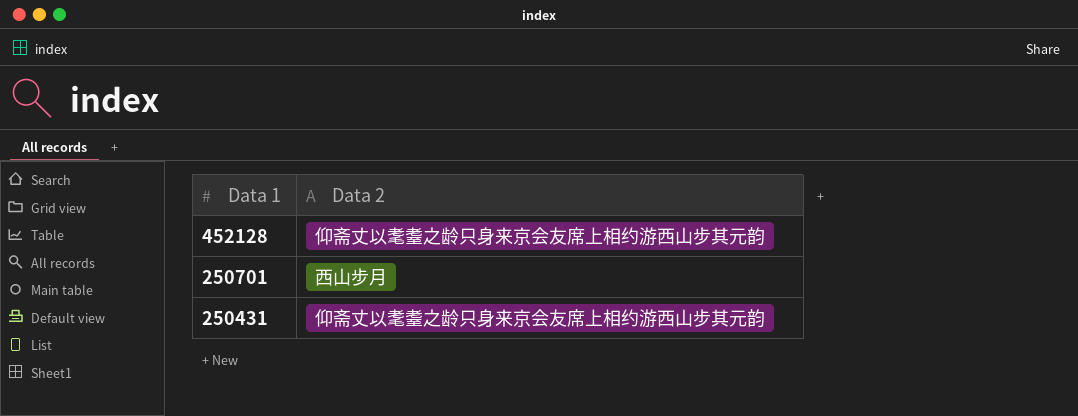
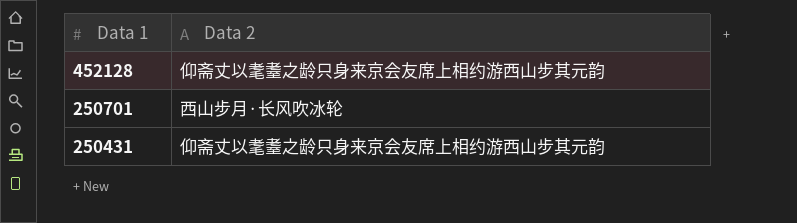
250701 | Data 2: 西山步月 -> 西山步月·长风吹冰轮

